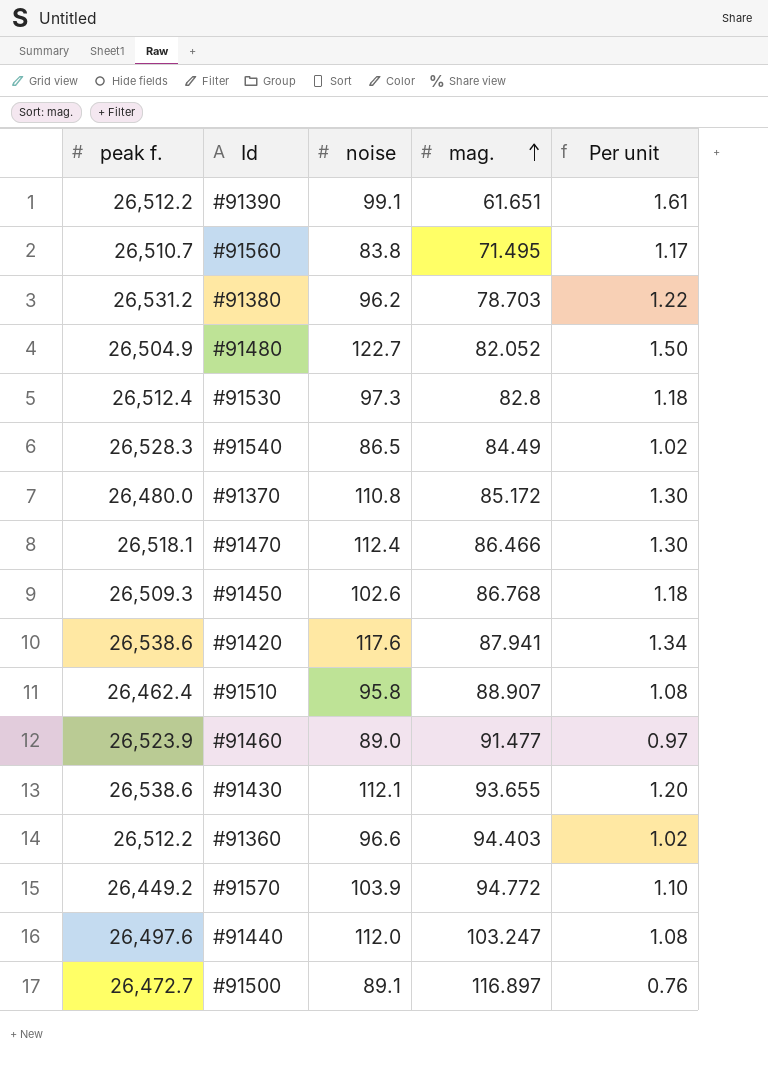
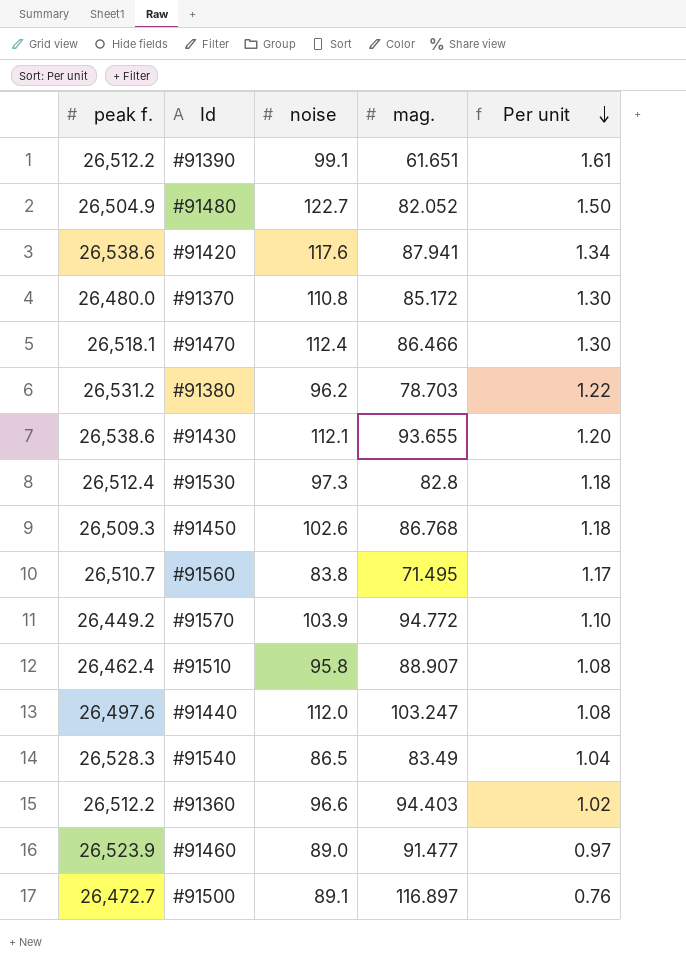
row order: mag. ascending -> Per unit descending
#91540 | mag.: 84.49 -> 83.49
#91540 | Per unit: 1.02 -> 1.04

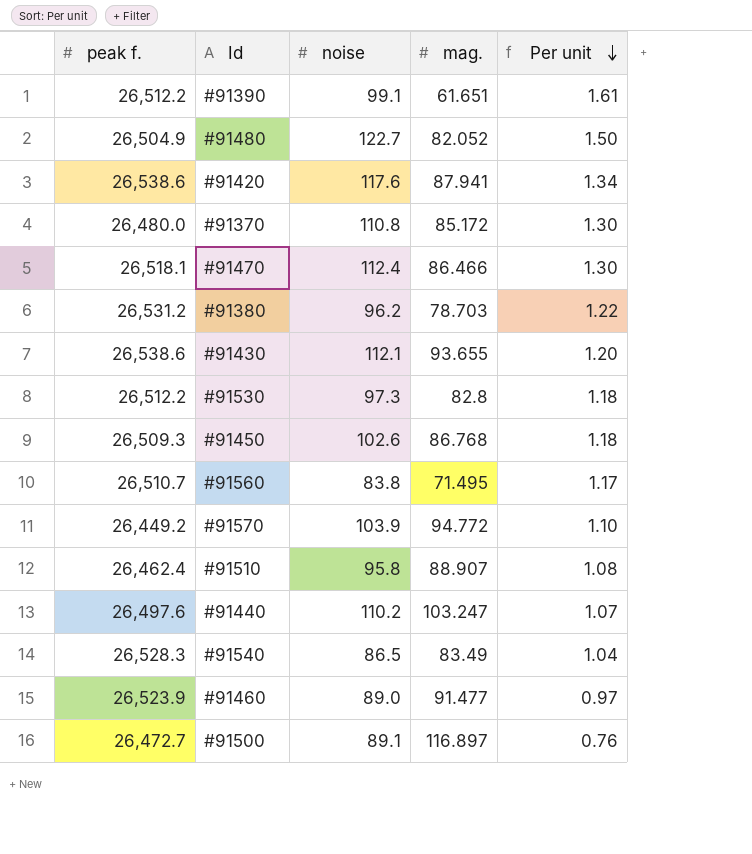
row #91360: 26,512.2 | 96.6 | 94.403 | 1.02 -> none
#91530 | peak f.: 26,512.4 -> 26,512.2
#91440 | noise: 112.0 -> 110.2
#91440 | Per unit: 1.08 -> 1.07

